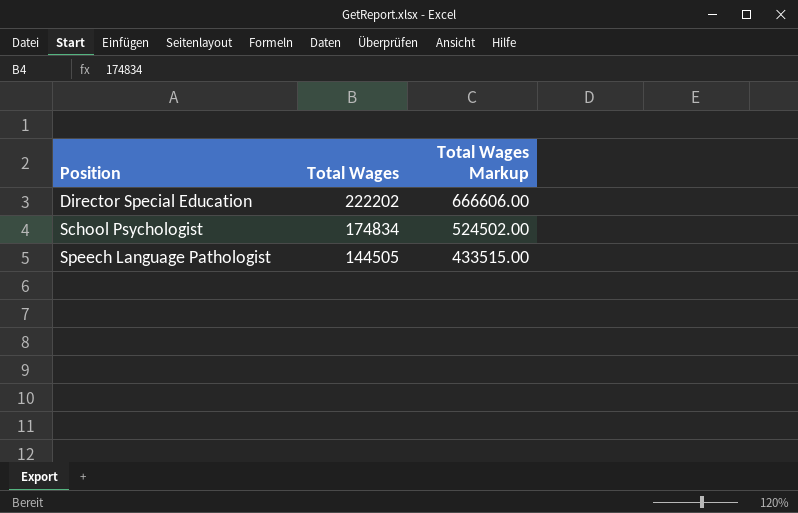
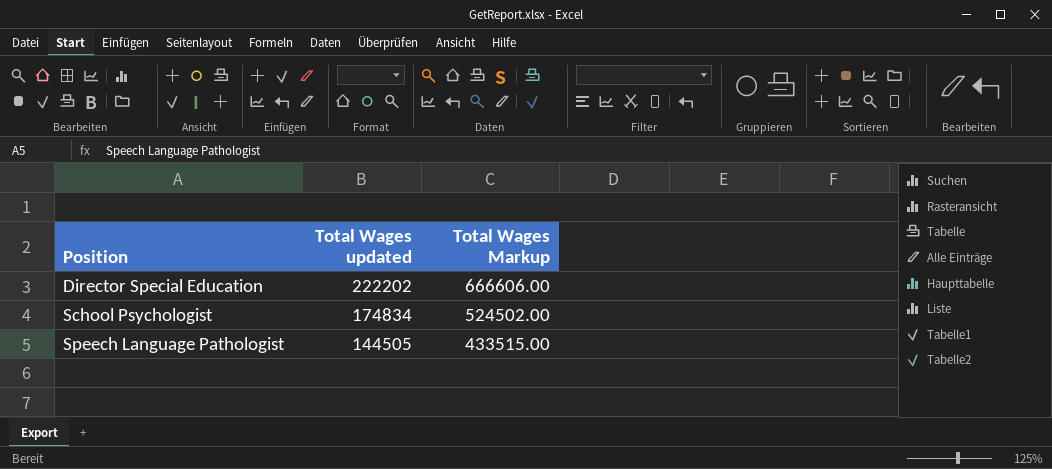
column name: Total Wages -> Total Wages updated

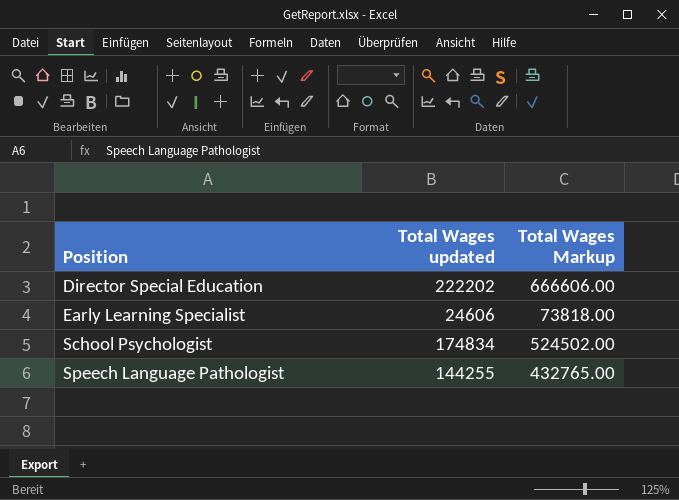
row Early Learning Specialist: none -> 24606 | 73818.00
Speech Language Pathologist | Total Wages updated: 144505 -> 144255
Speech Language Pathologist | Total Wages Markup: 433515.00 -> 432765.00

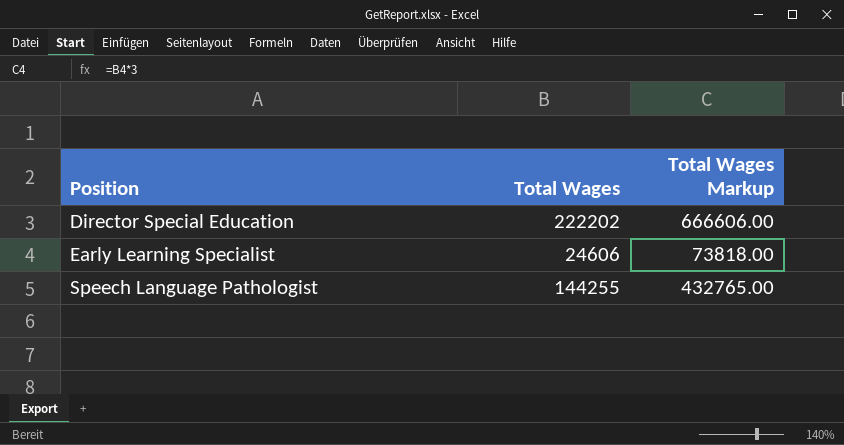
column name: Total Wages updated -> Total Wages
row School Psychologist: 174834 | 524502.00 -> none

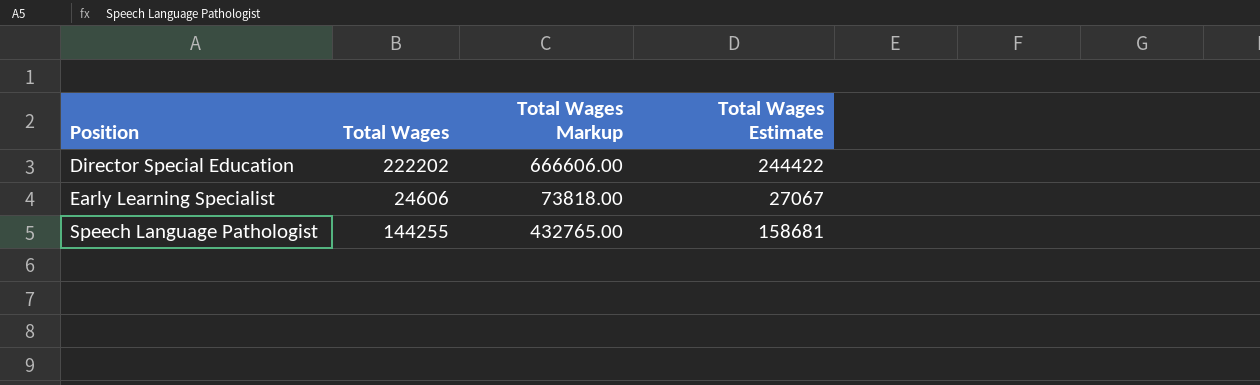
column Total Wages Estimate | formula: none -> [Total Wages] * 1.1

